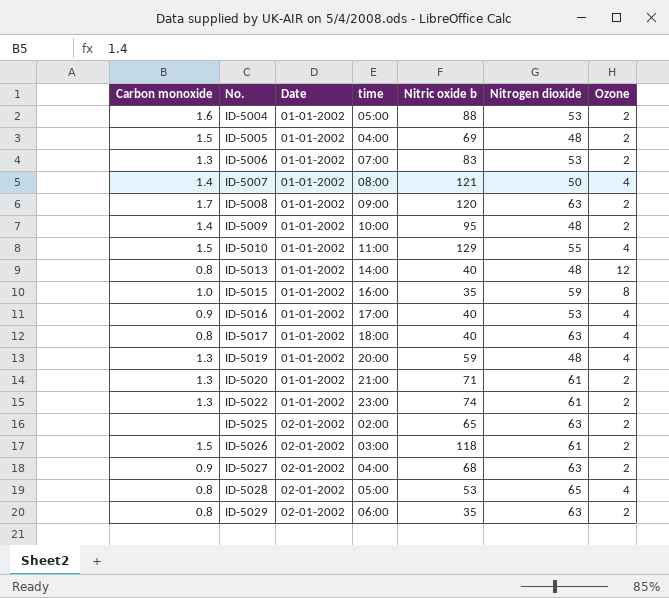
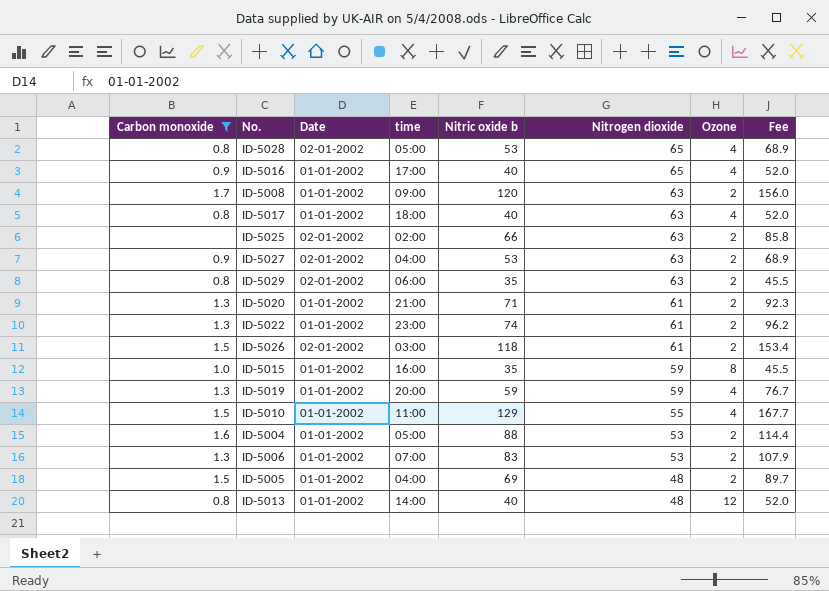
filter: none -> Carbon monoxide != 1.4
row order: No. ascending -> Nitrogen dioxide descending
column Fee | formula: none -> [Nitric oxide b] * 1.3
ID-5016 | Nitrogen dioxide: 53 -> 65
ID-5025 | Nitric oxide b: 65 -> 66
ID-5027 | Nitric oxide b: 68 -> 53
ID-5019 | Nitrogen dioxide: 48 -> 59

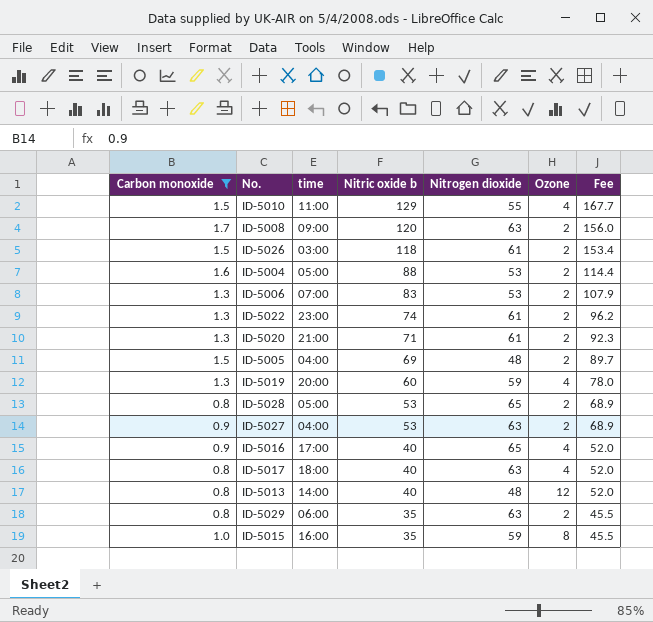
row order: Nitrogen dioxide descending -> Nitric oxide b descending
column Date | position: 3 -> none
row ID-5025: none | 02-01-2002 | 02:00 | 66 | 63 | 2 | 85.8 -> none
ID-5019 | Nitric oxide b: 59 -> 60
ID-5019 | Fee: 76.7 -> 78.0
ID-5028 | Ozone: 4 -> 2

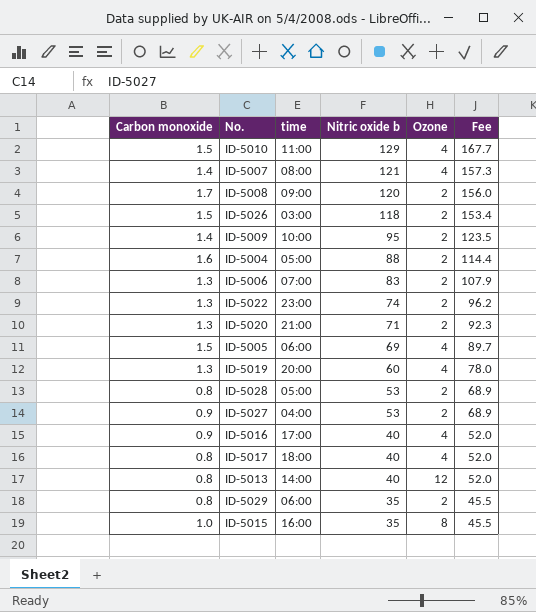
filter: Carbon monoxide != 1.4 -> none
column Nitrogen dioxide | position: 5 -> none
ID-5005 | time: 04:00 -> 06:00
ID-5005 | Ozone: 2 -> 4

